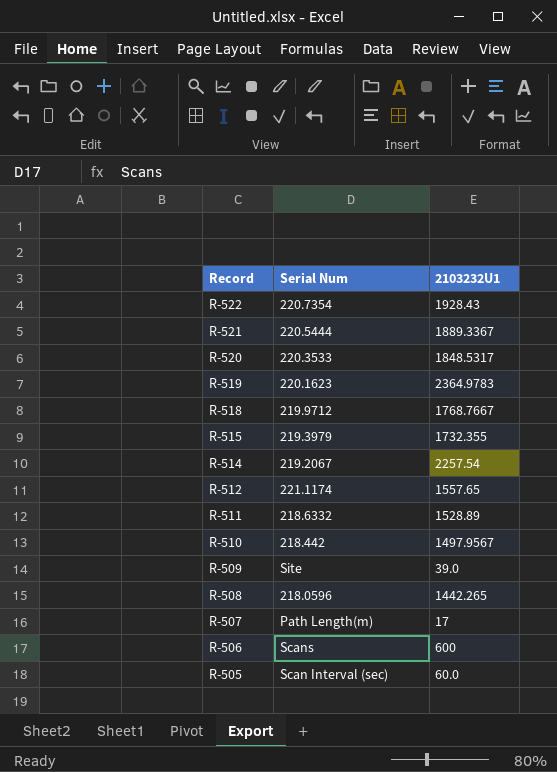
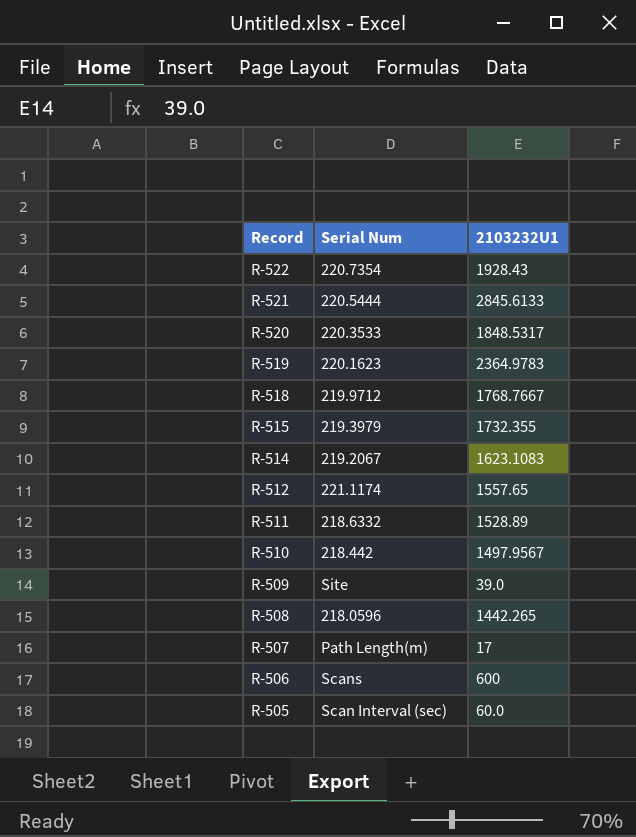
R-521 | 2103232U1: 1889.3367 -> 2845.6133
R-514 | 2103232U1: 2257.54 -> 1623.1083

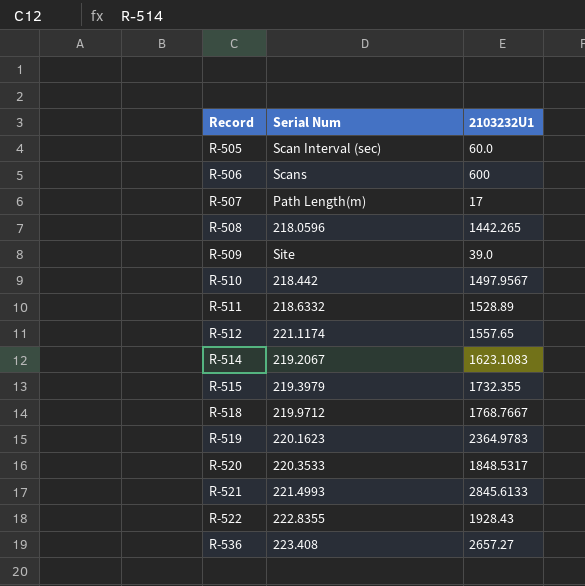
row order: Record descending -> Record ascending
R-521 | Serial Num: 220.5444 -> 221.4993
R-522 | Serial Num: 220.7354 -> 222.8355
row R-536: none -> 223.408 | 2657.27

